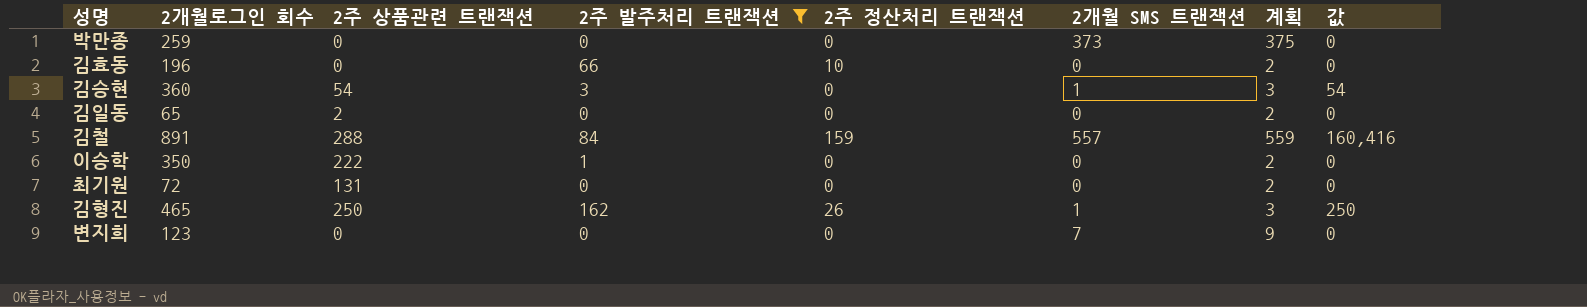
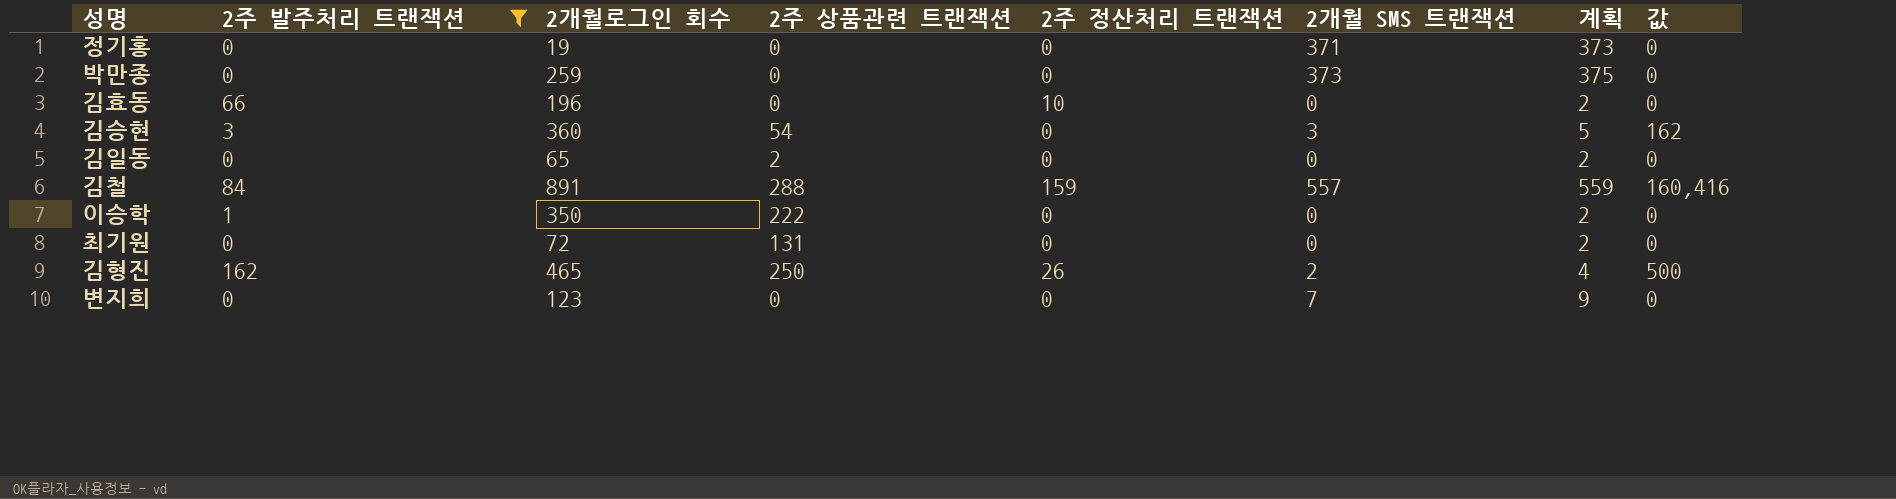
column 2주 발주처리 트랜잭션 | position: 4 -> 2
row 정기홍: none -> 0 | 19 | 0 | 0 | 371 | 373 | 0
김승현 | 2개월 SMS 트랜잭션: 1 -> 3
김승현 | 계획: 3 -> 5
김승현 | 값: 54 -> 162
김형진 | 2개월 SMS 트랜잭션: 1 -> 2
김형진 | 계획: 3 -> 4
김형진 | 값: 250 -> 500

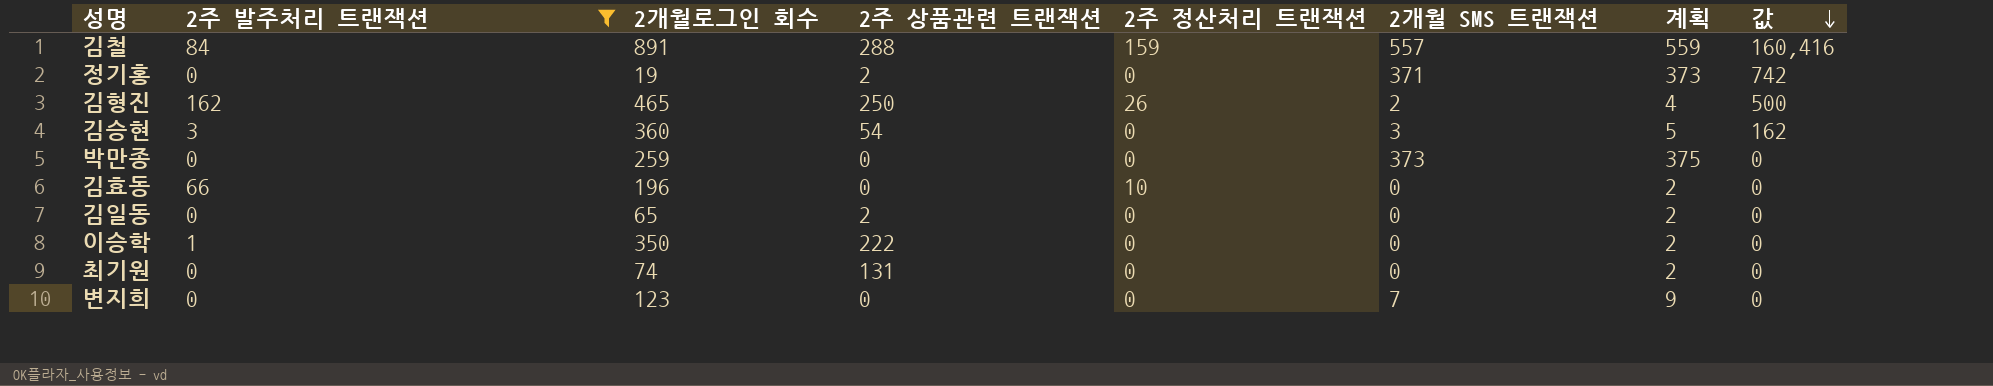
row order: none -> 값 descending
정기홍 | 2주 상품관련 트랜잭션: 0 -> 2
정기홍 | 값: 0 -> 742
최기원 | 2개월로그인 회수: 72 -> 74

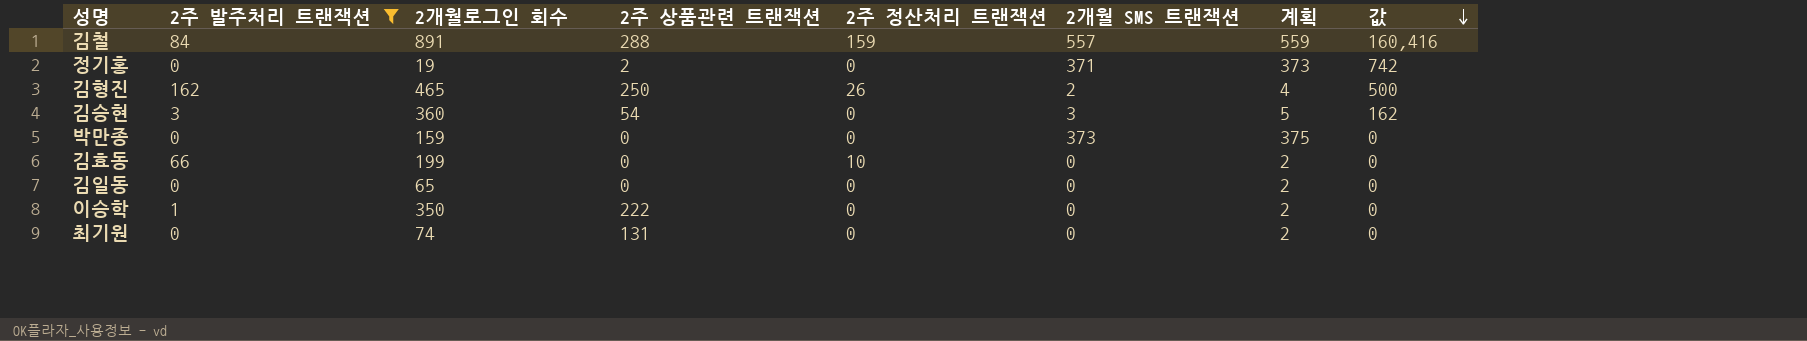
row 변지희: 0 | 123 | 0 | 0 | 7 | 9 | 0 -> none
박만종 | 2개월로그인 회수: 259 -> 159
김효동 | 2개월로그인 회수: 196 -> 199
김일동 | 2주 상품관련 트랜잭션: 2 -> 0

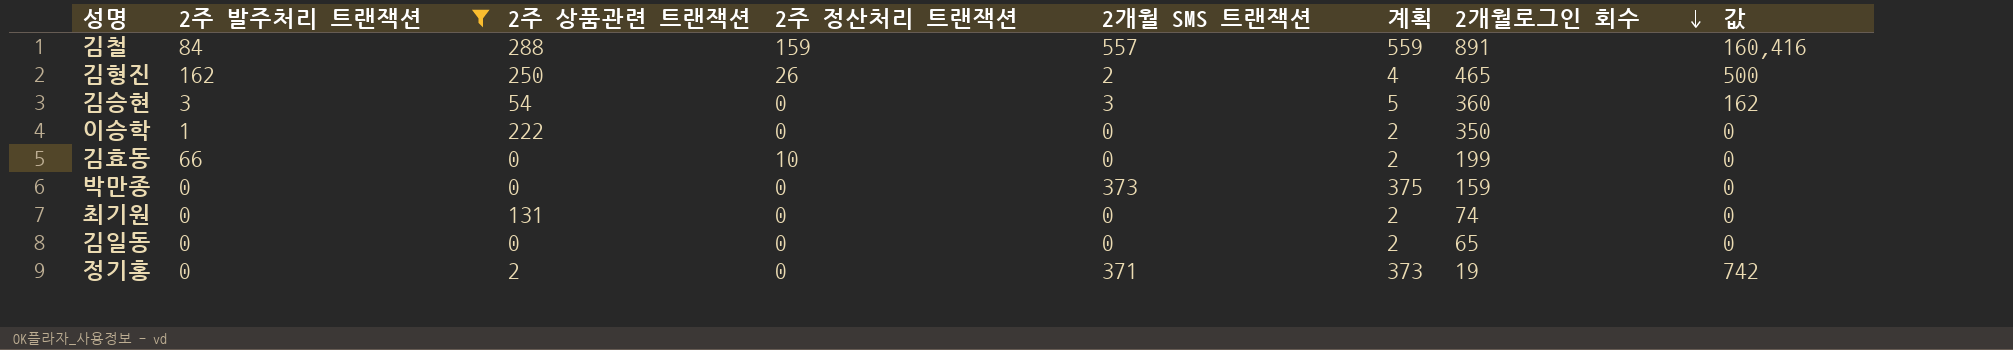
row order: 값 descending -> 2개월로그인 회수 descending
column 2개월로그인 회수 | position: 3 -> 7

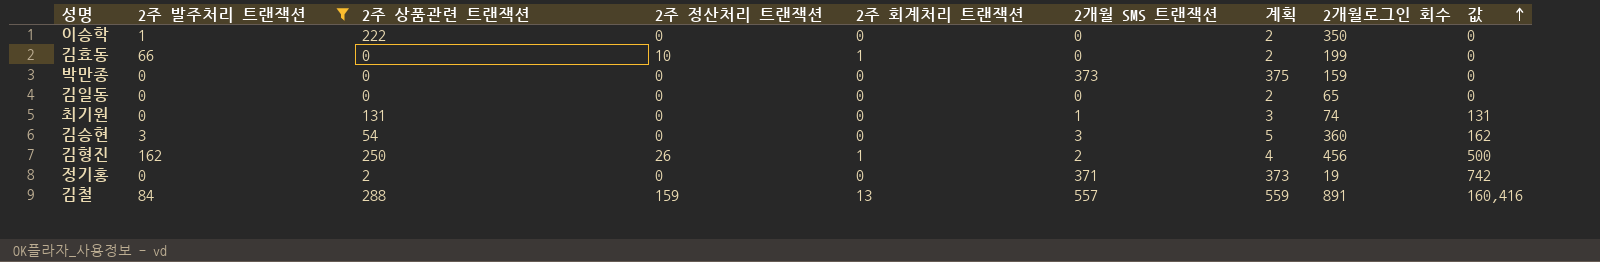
row order: 2개월로그인 회수 descending -> 값 ascending
column 2주 회계처리 트랜잭션 | position: none -> 5
최기원 | 2개월 SMS 트랜잭션: 0 -> 1
최기원 | 계획: 2 -> 3
최기원 | 값: 0 -> 131
김형진 | 2개월로그인 회수: 465 -> 456

